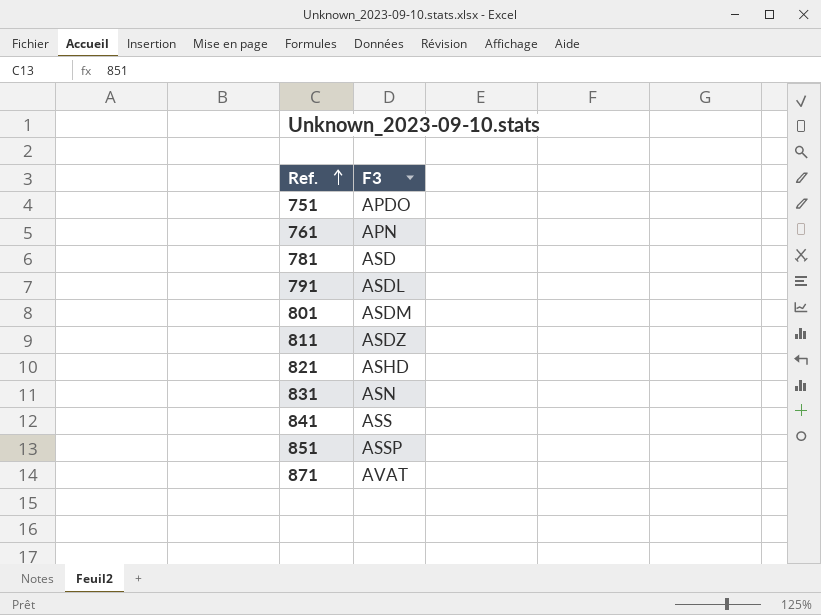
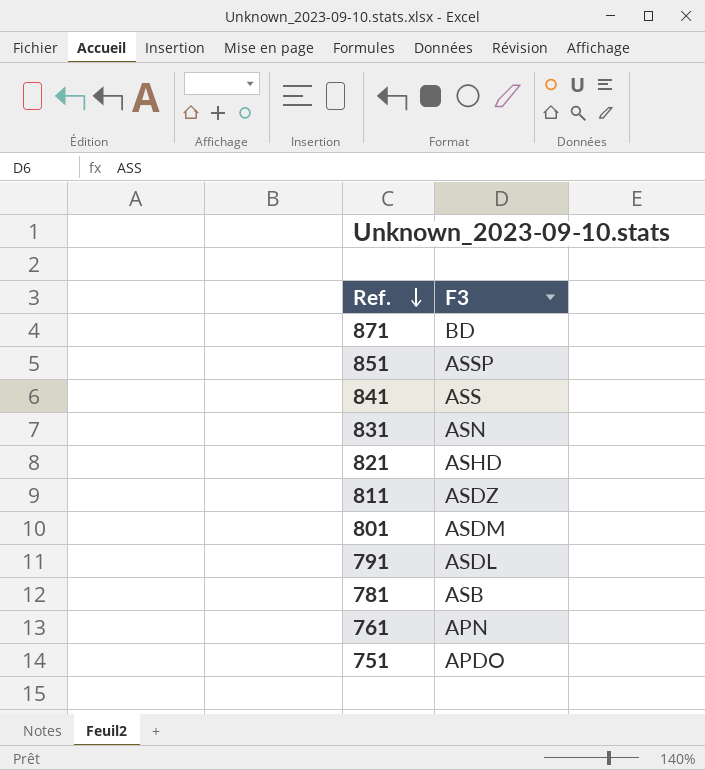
row order: Ref. ascending -> Ref. descending
871 | F3: AVAT -> BD
781 | F3: ASD -> ASB

